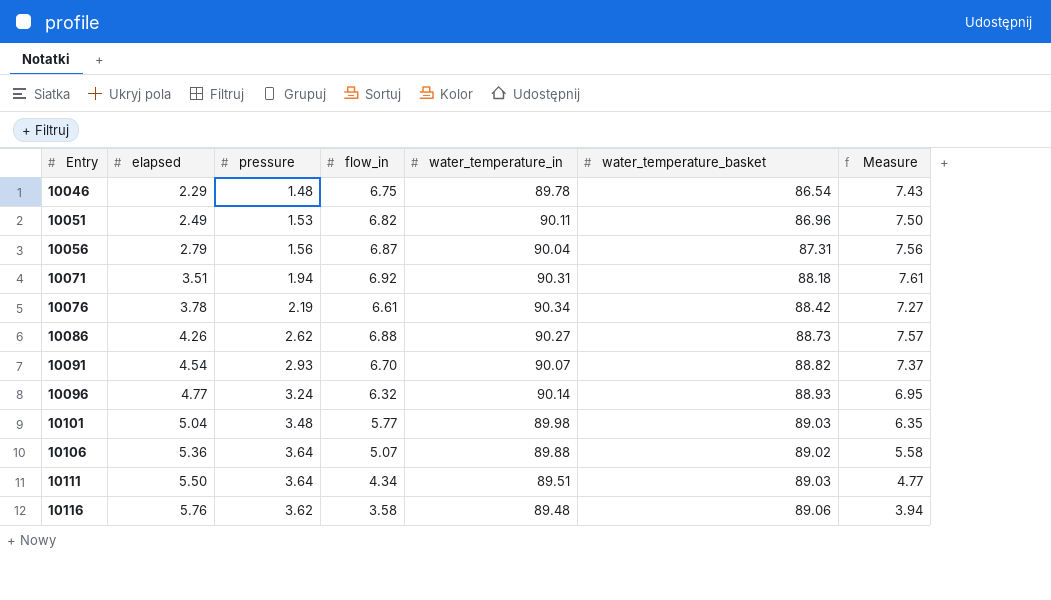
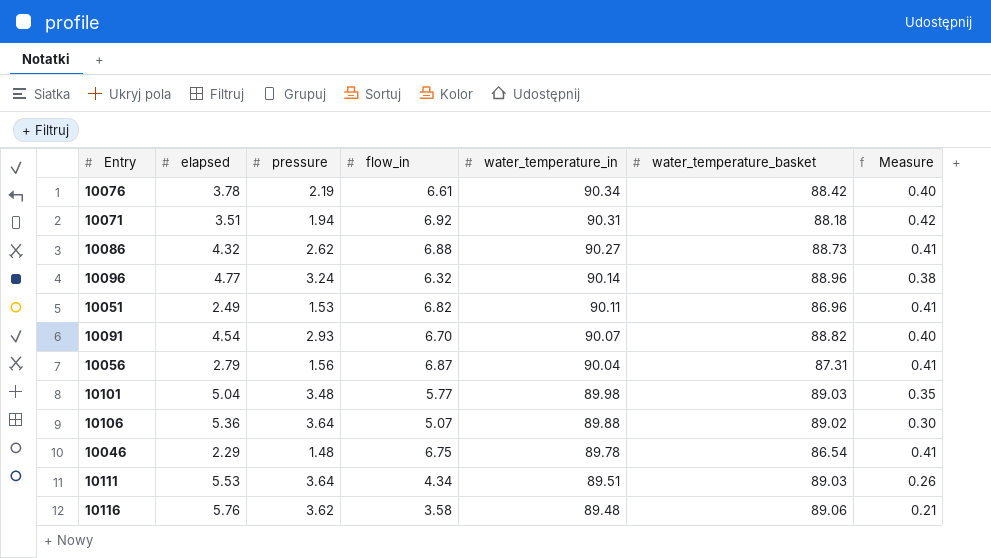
row order: Entry ascending -> water_temperature_in descending
column Measure | formula: [flow_in] * 1.1 -> [flow_in] * 0.06
10086 | elapsed: 4.26 -> 4.32
10096 | water_temperature_basket: 88.93 -> 88.96
10111 | elapsed: 5.50 -> 5.53

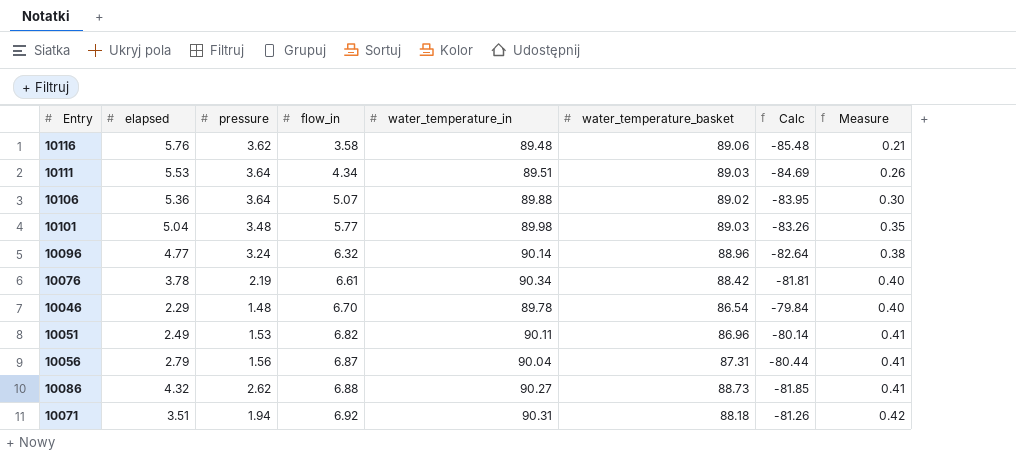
row order: water_temperature_in descending -> flow_in ascending
column Calc | formula: none -> [flow_in] - [water_temperature_basket]
row 10091: 4.54 | 2.93 | 6.70 | 90.07 | 88.82 | 0.40 -> none
10046 | flow_in: 6.75 -> 6.70
10046 | Measure: 0.41 -> 0.40

